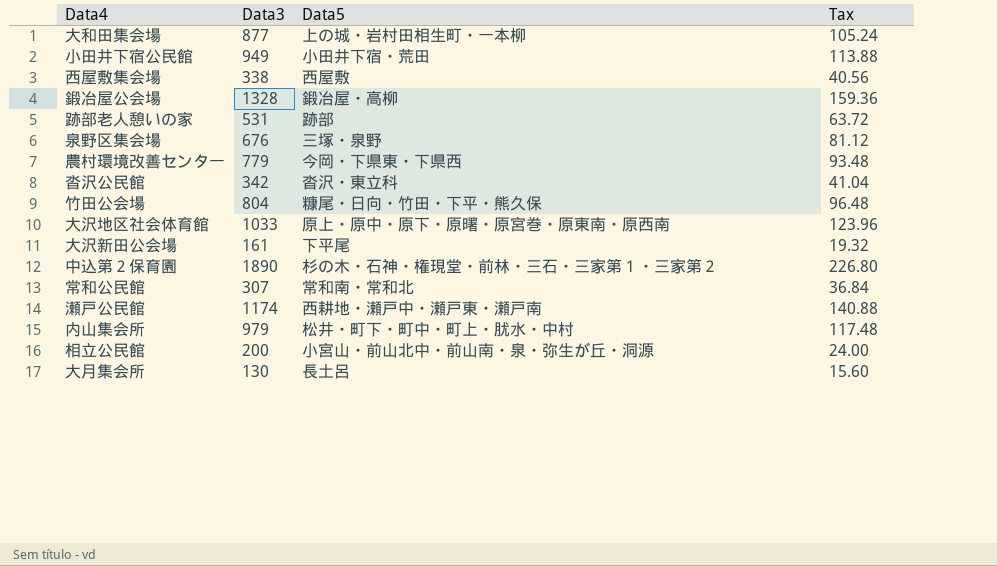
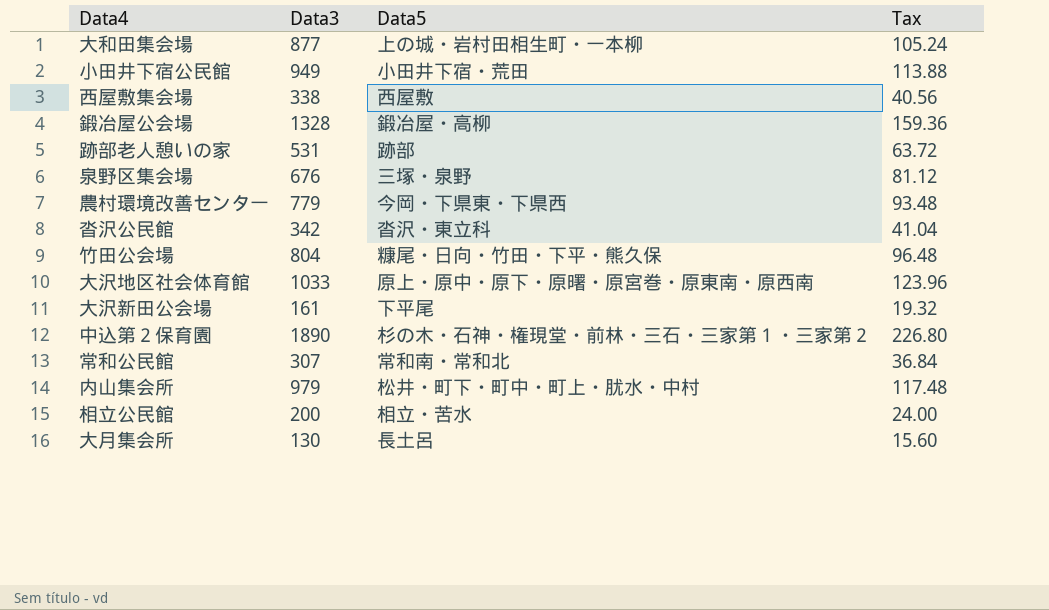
row 瀬戸公民館: 1174 | 西耕地・瀬戸中・瀬戸東・瀬戸南 | 140.88 -> none
相立公民館 | Data5: 小宮山・前山北中・前山南・泉・弥生が丘・洞源 -> 相立・苦水

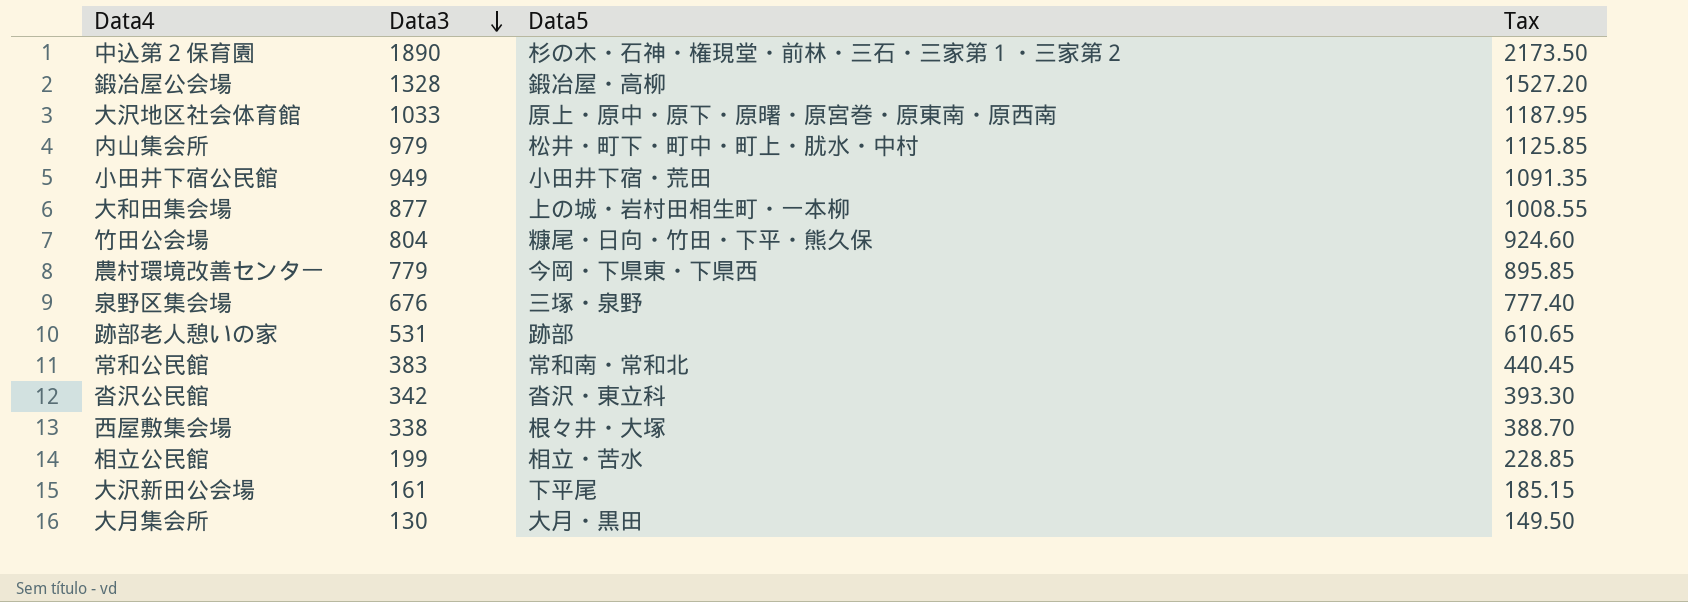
row order: none -> Data3 descending
column Tax | formula: [Data3] * 0.12 -> [Data3] * 1.15
常和公民館 | Data3: 307 -> 383
西屋敷集会場 | Data5: 西屋敷 -> 根々井・大塚
相立公民館 | Data3: 200 -> 199
大月集会所 | Data5: 長土呂 -> 大月・黒田

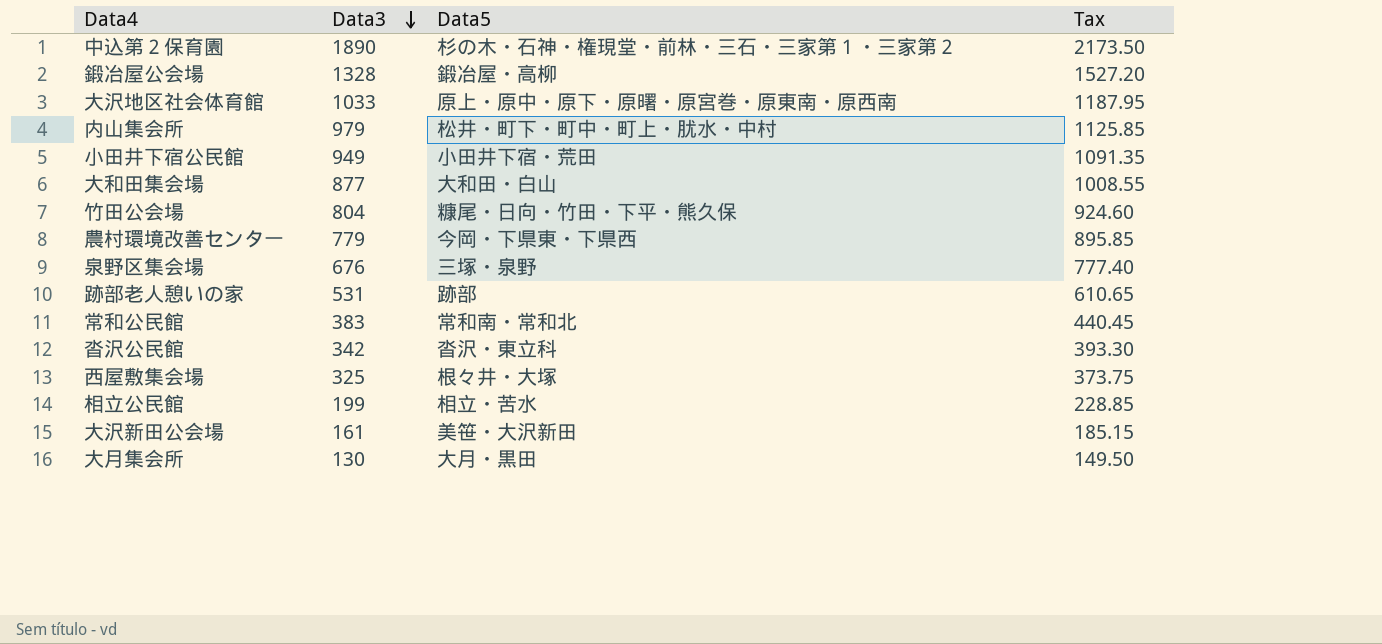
大和田集会場 | Data5: 上の城・岩村田相生町・一本柳 -> 大和田・白山
西屋敷集会場 | Data3: 338 -> 325
西屋敷集会場 | Tax: 388.70 -> 373.75
大沢新田公会場 | Data5: 下平尾 -> 美笹・大沢新田

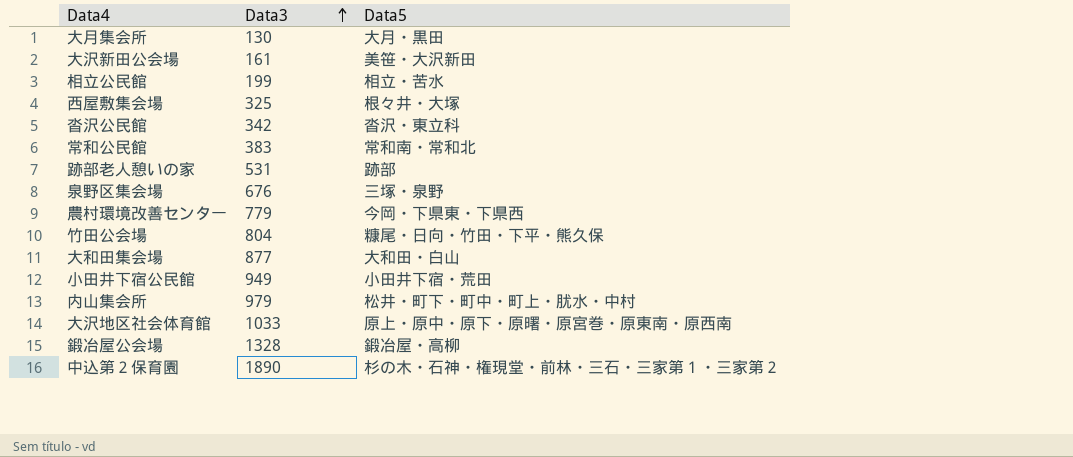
row order: Data3 descending -> Data3 ascending
column Tax | formula: [Data3] * 1.15 -> none

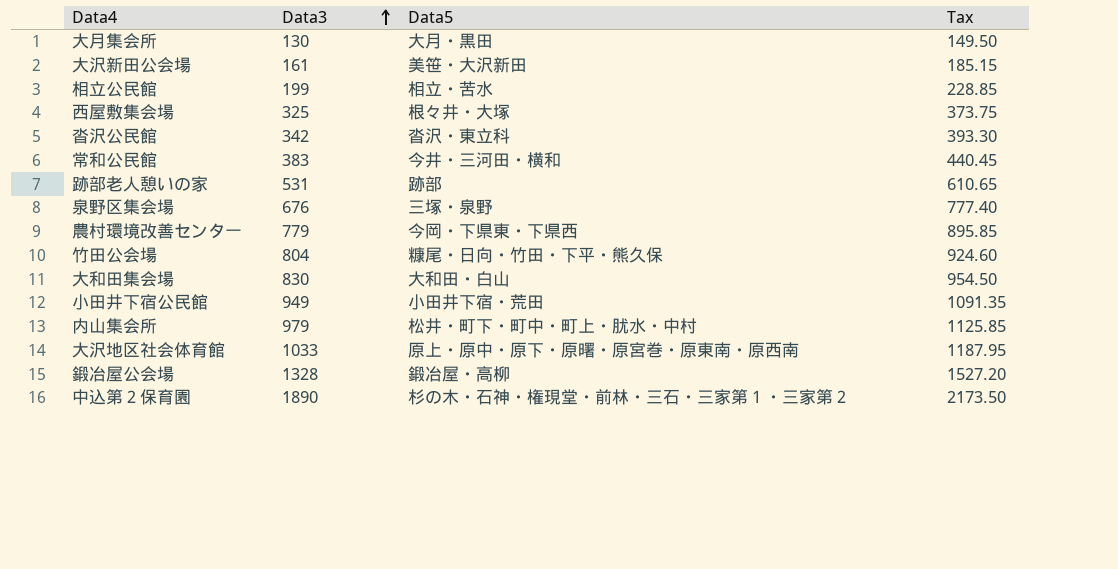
column Tax | formula: none -> [Data3] * 1.15
常和公民館 | Data5: 常和南・常和北 -> 今井・三河田・横和
大和田集会場 | Data3: 877 -> 830

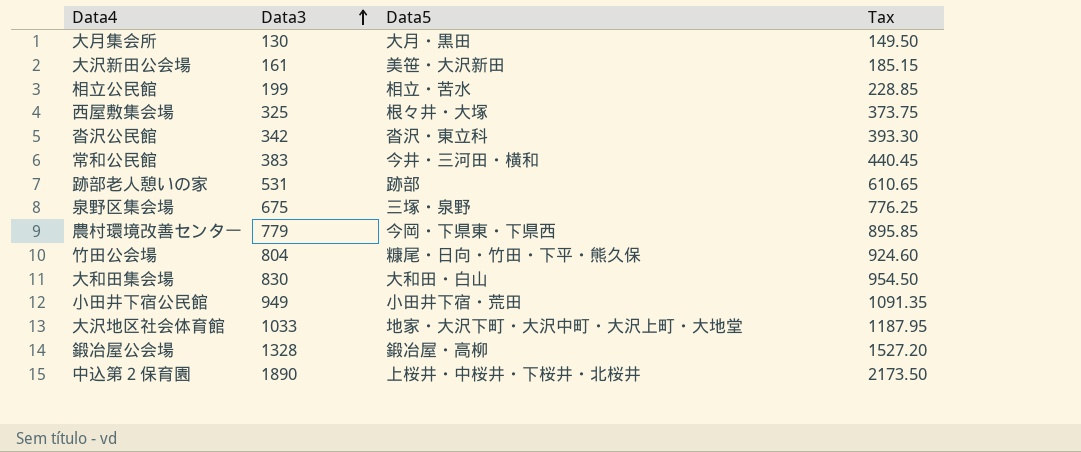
row 内山集会所: 979 | 松井・町下・町中・町上・肬水・中村 | 1125.85 -> none
泉野区集会場 | Data3: 676 -> 675
泉野区集会場 | Tax: 777.40 -> 776.25
大沢地区社会体育館 | Data5: 原上・原中・原下・原曙・原宮巻・原東南・原西南 -> 地家・大沢下町・大沢中町・大沢上町・大地堂
中込第２保育園 | Data5: 杉の木・石神・権現堂・前林・三石・三家第１・三家第２ -> 上桜井・中桜井・下桜井・北桜井

